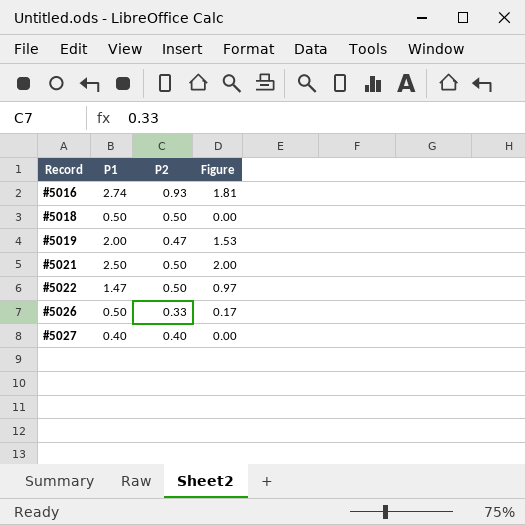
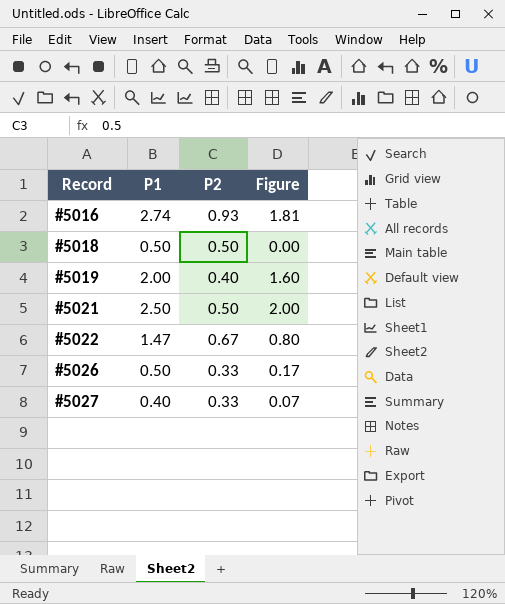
#5019 | P2: 0.47 -> 0.40
#5019 | Figure: 1.53 -> 1.60
#5022 | P2: 0.50 -> 0.67
#5022 | Figure: 0.97 -> 0.80
#5027 | P2: 0.40 -> 0.33
#5027 | Figure: 0.00 -> 0.07

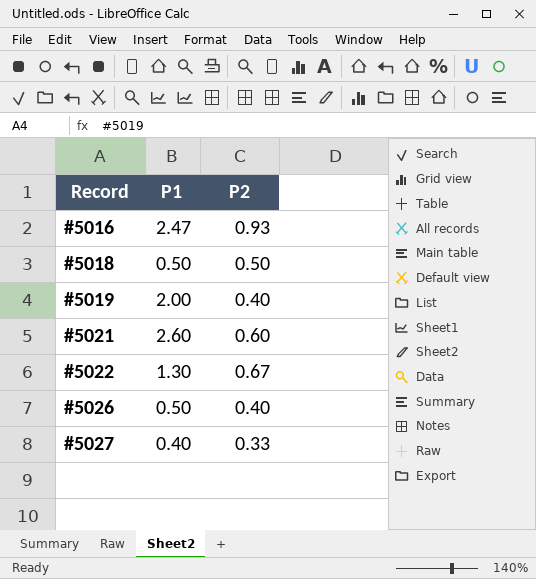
column Figure | formula: [P1] - [P2] -> none
#5016 | P1: 2.74 -> 2.47
#5021 | P1: 2.50 -> 2.60
#5021 | P2: 0.50 -> 0.60
#5022 | P1: 1.47 -> 1.30
#5026 | P2: 0.33 -> 0.40

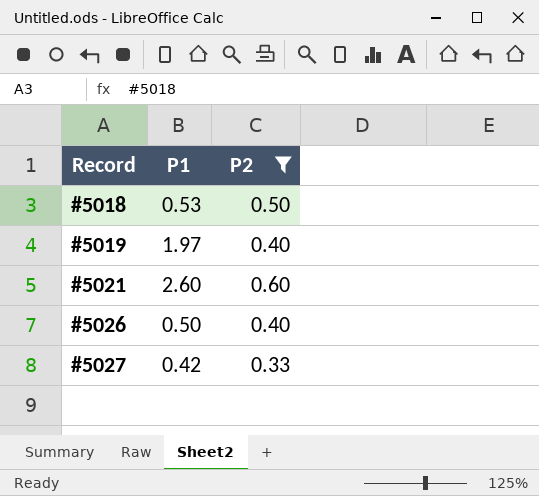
filter: none -> P2 <= 0.60
#5018 | P1: 0.50 -> 0.53
#5019 | P1: 2.00 -> 1.97
#5027 | P1: 0.40 -> 0.42

